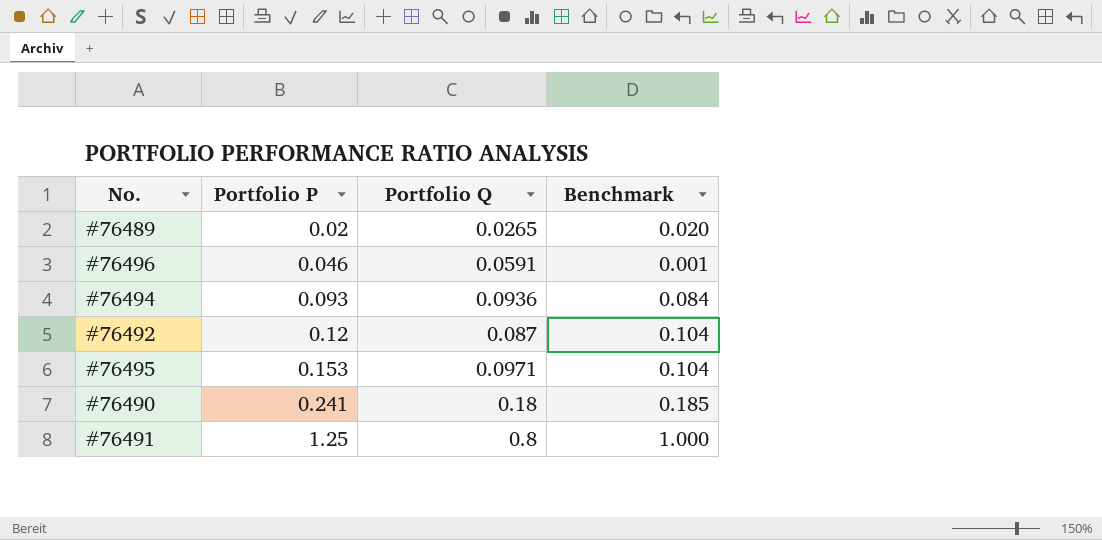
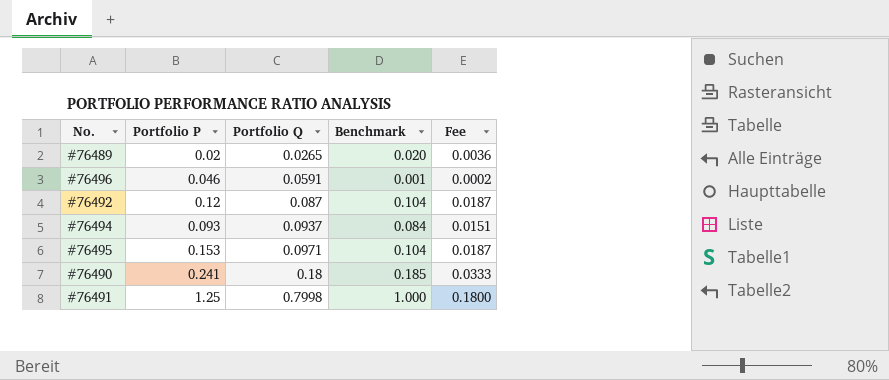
row order: Portfolio P ascending -> Portfolio Q ascending
column Fee | formula: none -> [Benchmark] * 0.18
#76494 | Portfolio Q: 0.0936 -> 0.0937
#76491 | Portfolio Q: 0.8 -> 0.7998

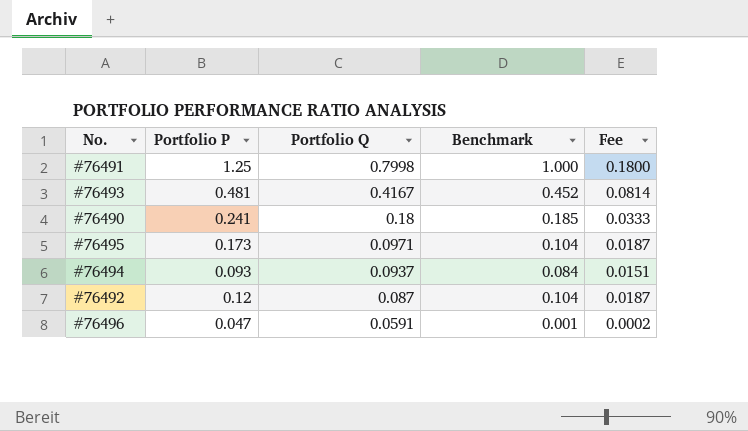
row order: Portfolio Q ascending -> Portfolio Q descending
row #76489: 0.02 | 0.0265 | 0.020 | 0.0036 -> none
row #76493: none -> 0.481 | 0.4167 | 0.452 | 0.0814
#76495 | Portfolio P: 0.153 -> 0.173
#76496 | Portfolio P: 0.046 -> 0.047

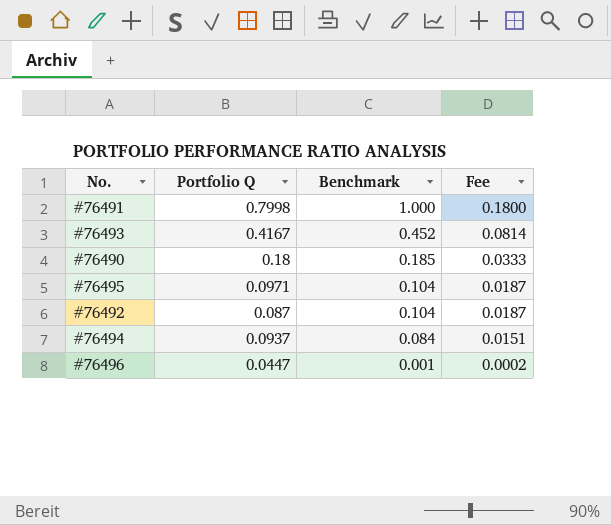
row order: Portfolio Q descending -> Benchmark descending
column Portfolio P | position: 2 -> none
#76496 | Portfolio Q: 0.0591 -> 0.0447

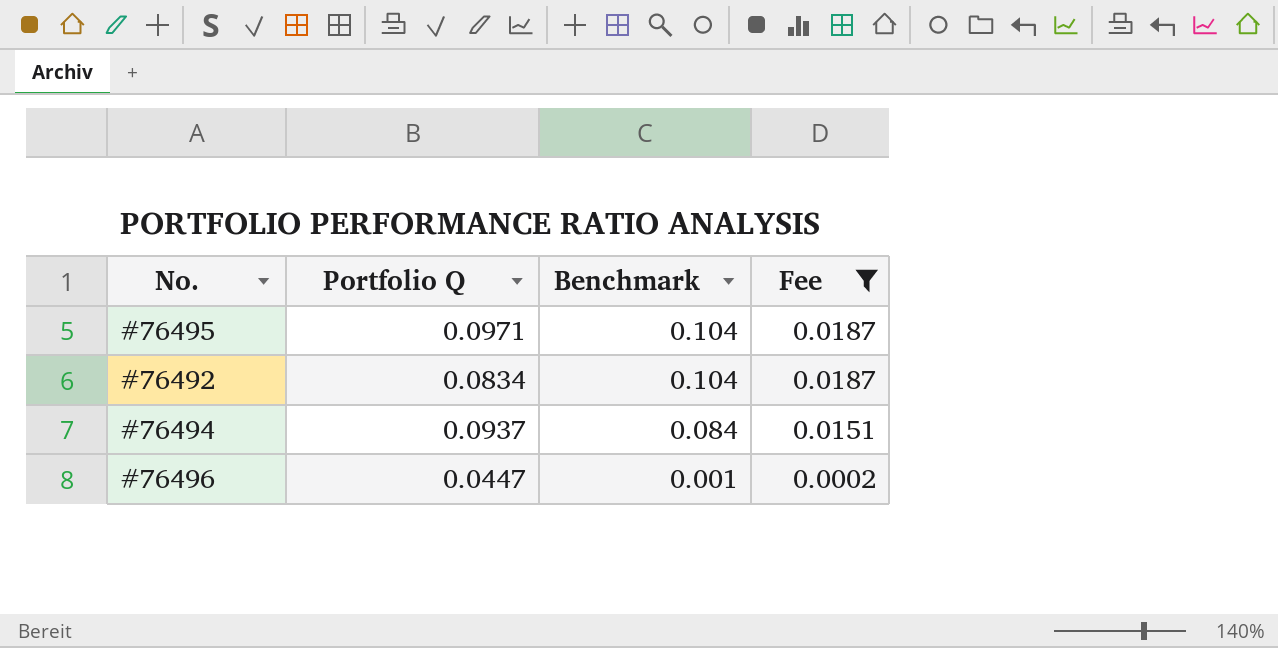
filter: none -> Fee <= 0.0187
#76492 | Portfolio Q: 0.087 -> 0.0834

